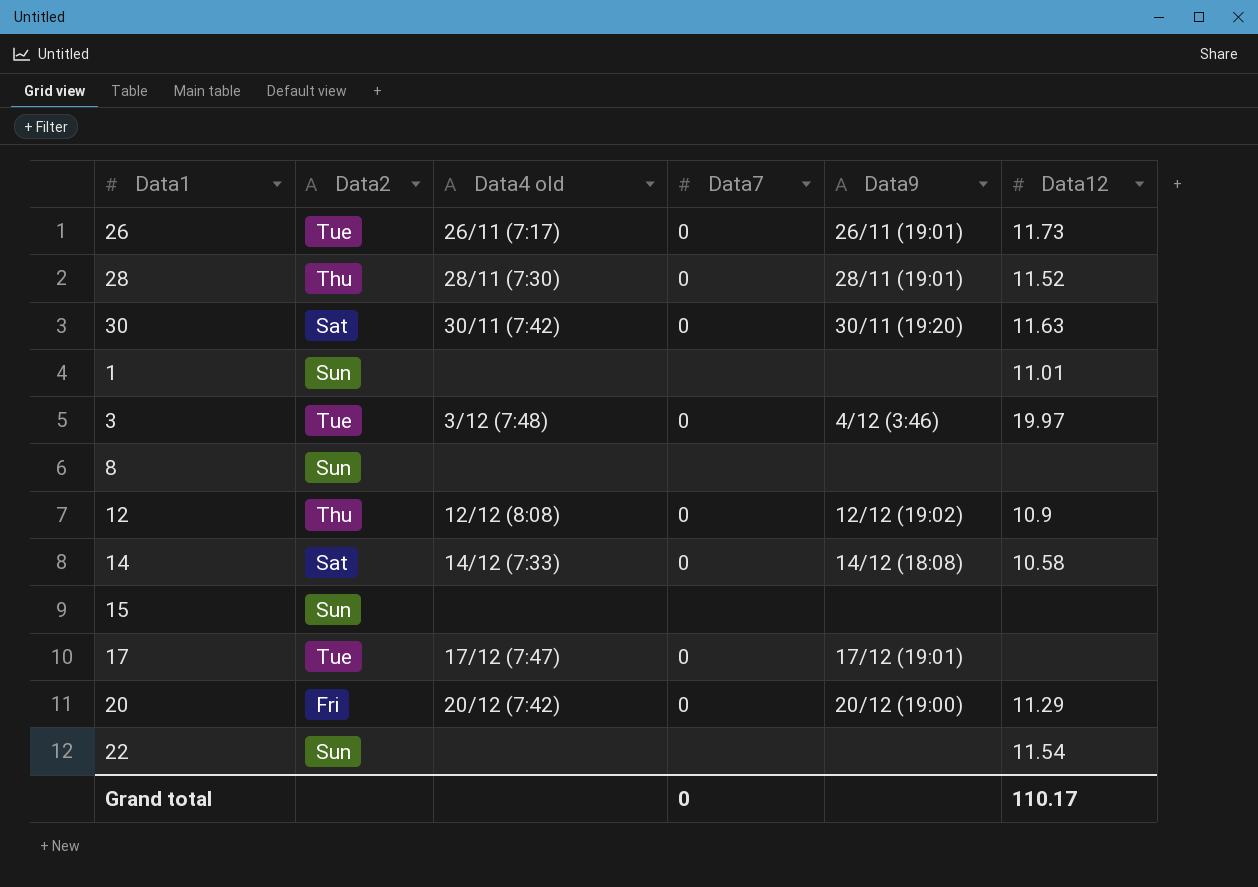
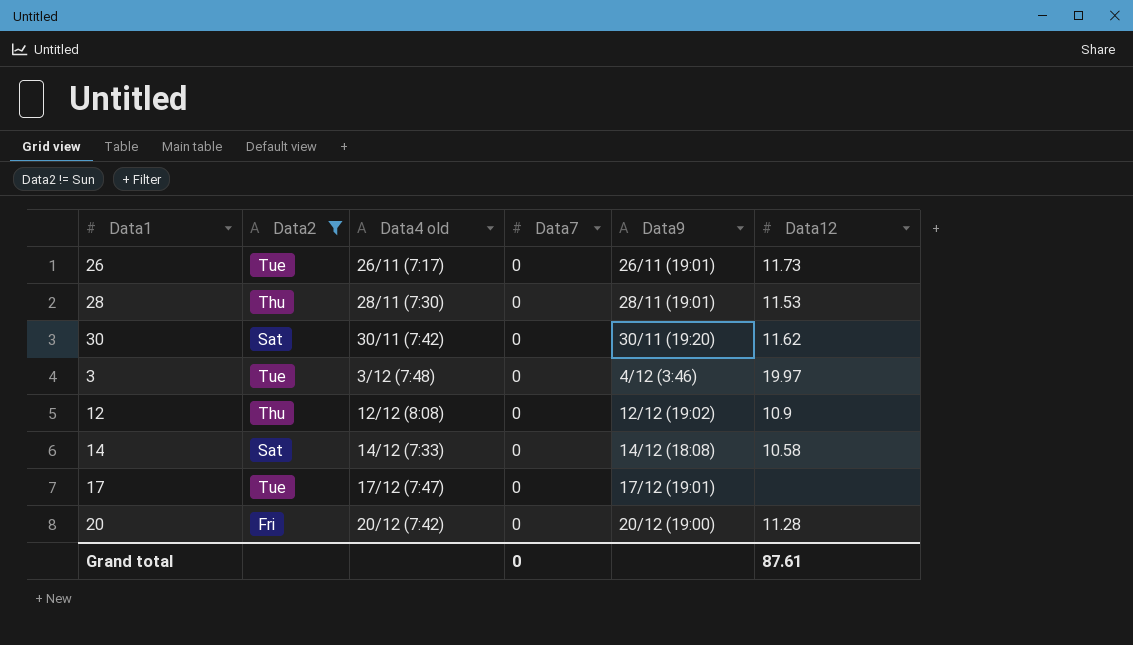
filter: none -> Data2 != Sun
28 | Data12: 11.52 -> 11.53
30 | Data12: 11.63 -> 11.62
20 | Data12: 11.29 -> 11.28
Grand total | Data12: 110.17 -> 87.61

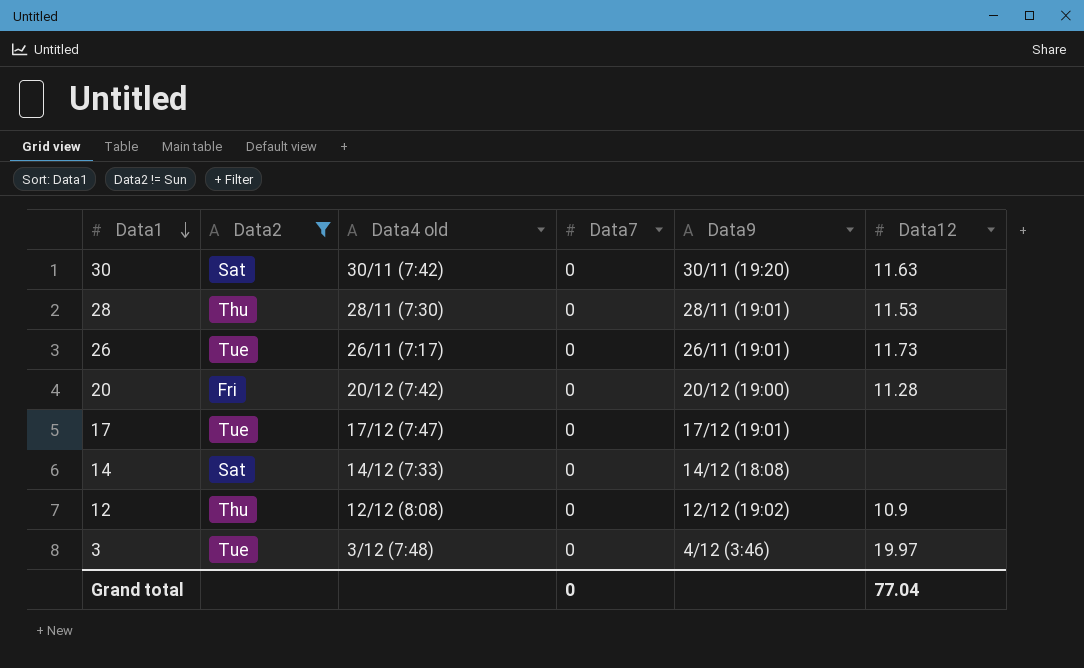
row order: none -> Data1 descending
30 | Data12: 11.62 -> 11.63
14 | Data12: 10.58 -> none
Grand total | Data12: 87.61 -> 77.04

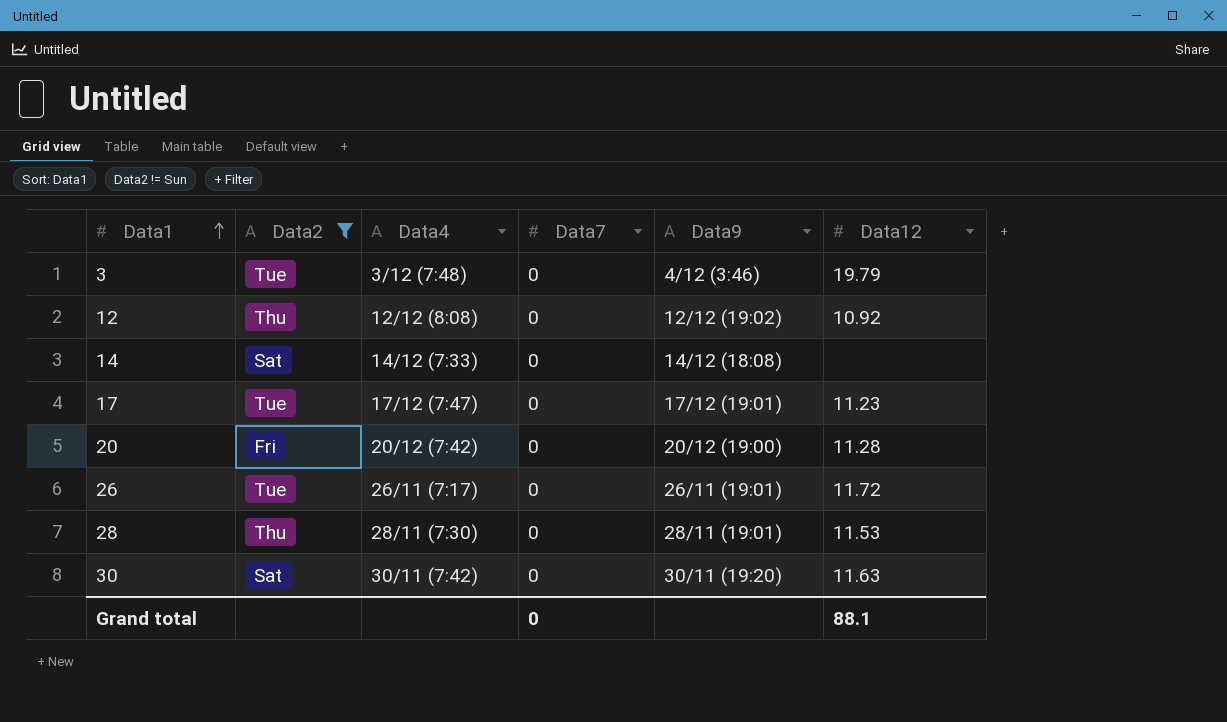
row order: Data1 descending -> Data1 ascending
column name: Data4 old -> Data4
3 | Data12: 19.97 -> 19.79
12 | Data12: 10.9 -> 10.92
17 | Data12: none -> 11.23
26 | Data12: 11.73 -> 11.72
Grand total | Data12: 77.04 -> 88.1

